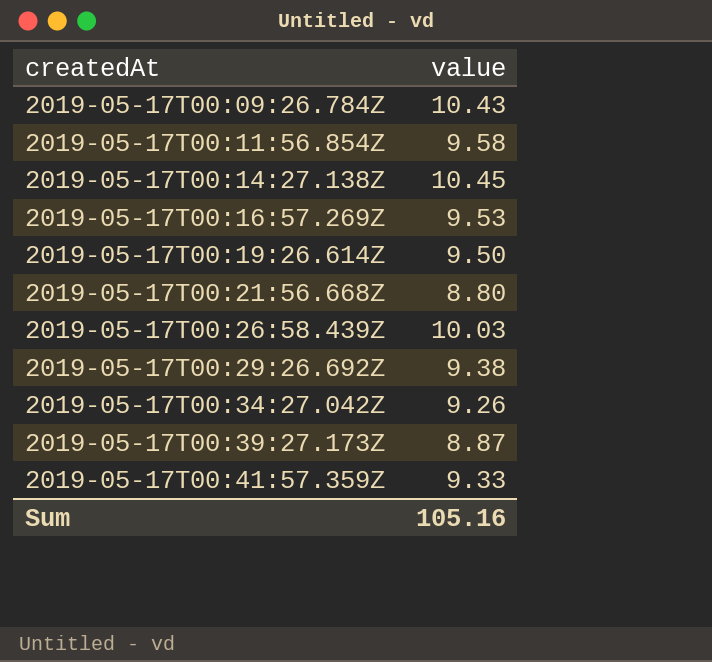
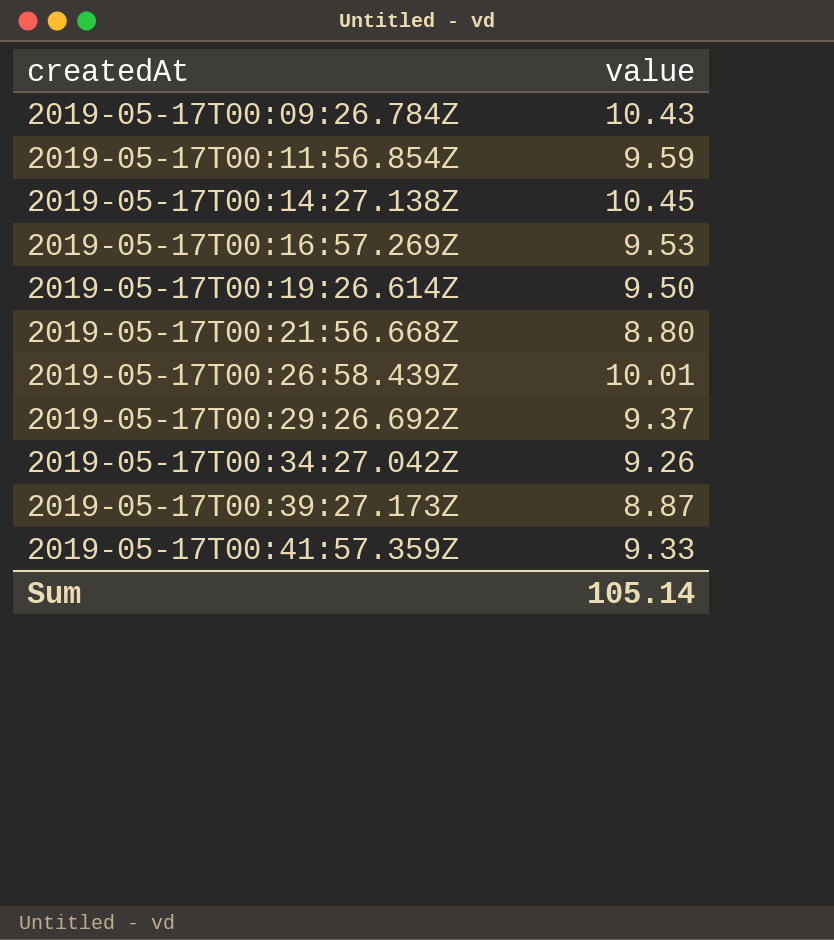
2019-05-17T00:11:56.854Z | value: 9.58 -> 9.59
2019-05-17T00:26:58.439Z | value: 10.03 -> 10.01
2019-05-17T00:29:26.692Z | value: 9.38 -> 9.37
Sum | value: 105.16 -> 105.14

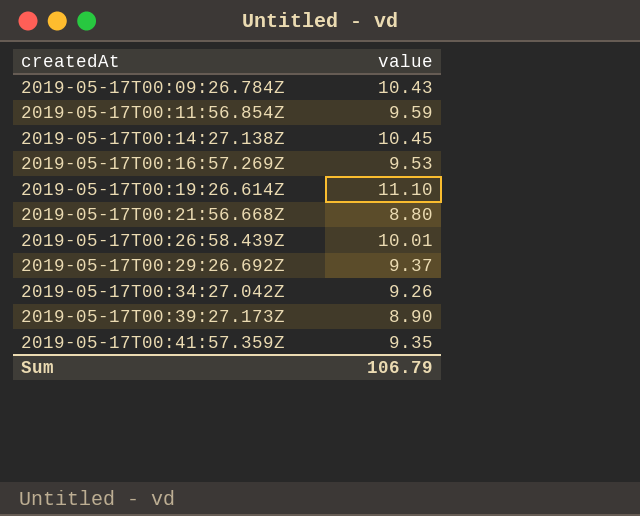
2019-05-17T00:19:26.614Z | value: 9.50 -> 11.10
2019-05-17T00:39:27.173Z | value: 8.87 -> 8.90
2019-05-17T00:41:57.359Z | value: 9.33 -> 9.35
Sum | value: 105.14 -> 106.79

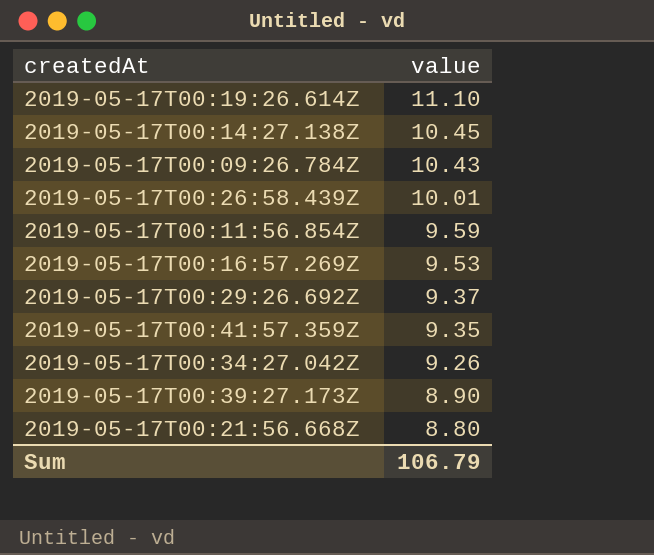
row order: createdAt ascending -> value descending

